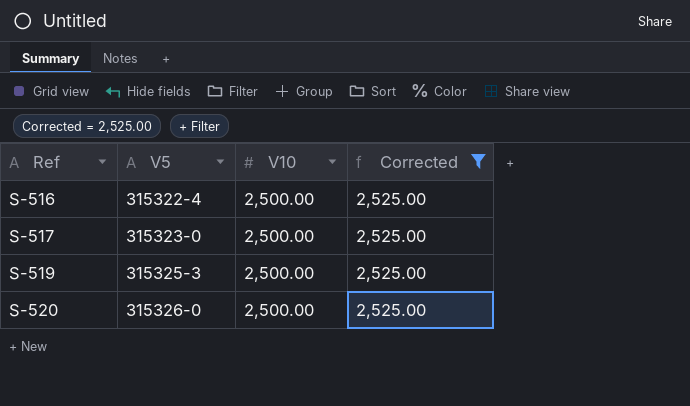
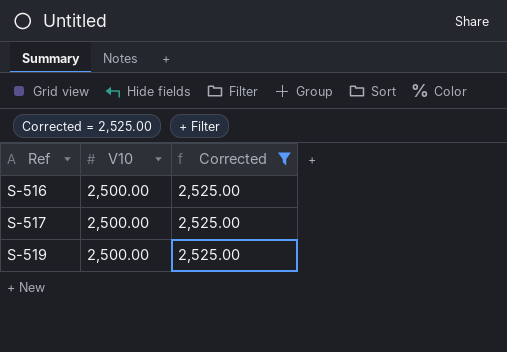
column V5 | position: 2 -> none
row S-520: 315326-0 | 2,500.00 | 2,525.00 -> none

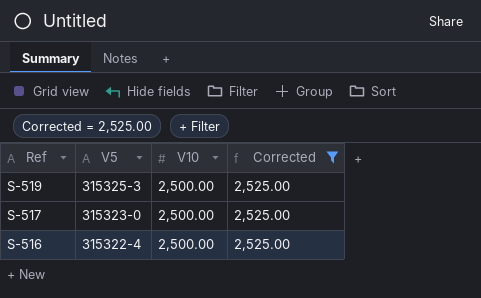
row order: Ref ascending -> Ref descending
column V5 | position: none -> 2

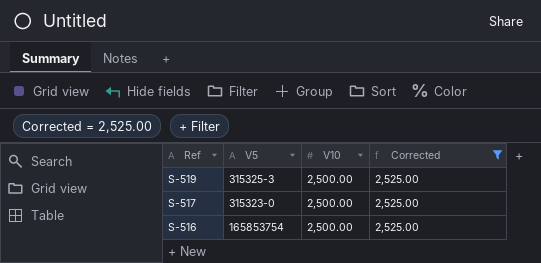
S-516 | V5: 315322-4 -> 165853754

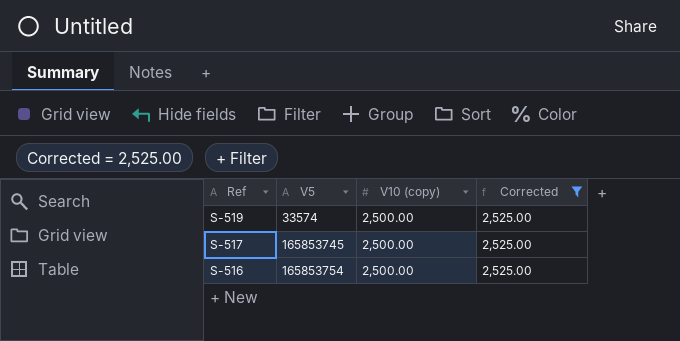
column name: V10 -> V10 (copy)
S-519 | V5: 315325-3 -> 33574
S-517 | V5: 315323-0 -> 165853745

